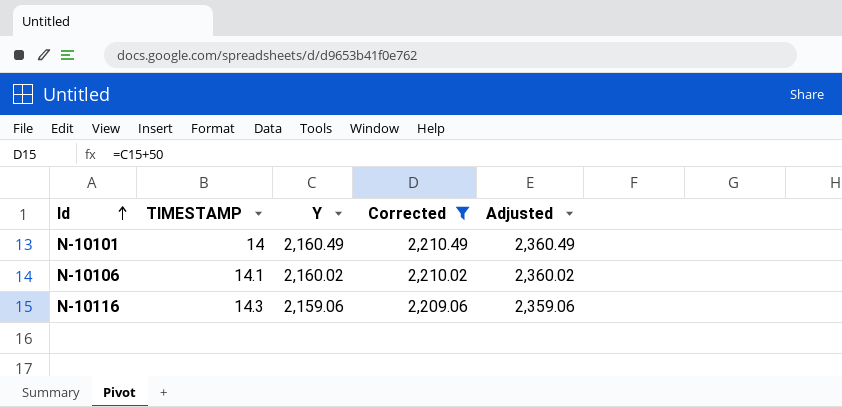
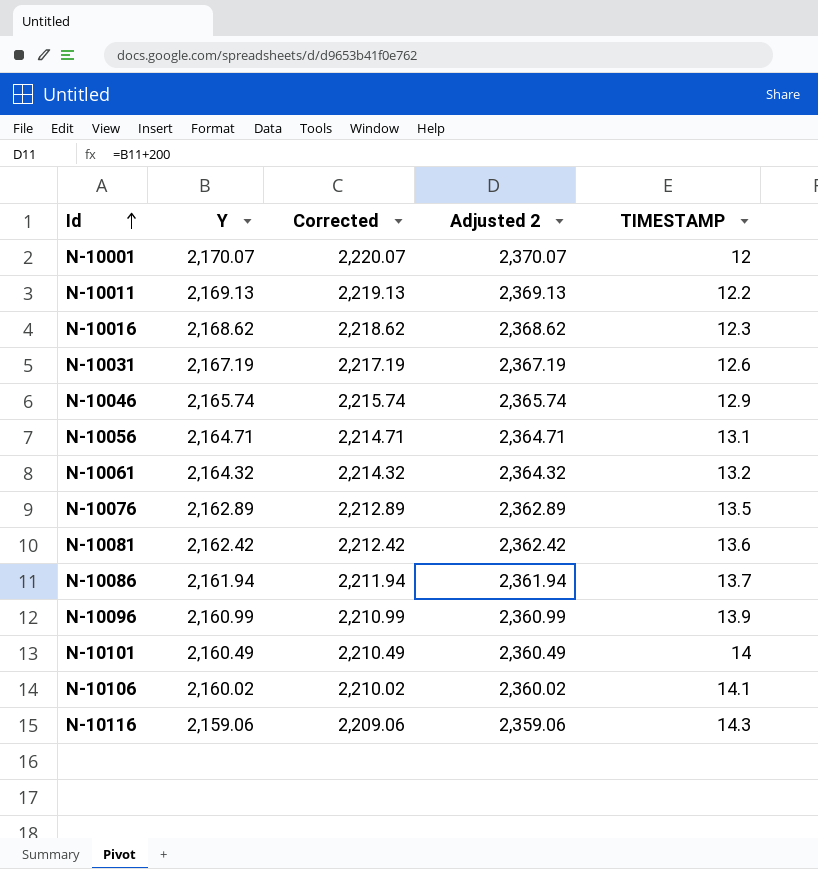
filter: Corrected <= 2,210.49 -> none
column name: Adjusted -> Adjusted 2
column TIMESTAMP | position: 2 -> 5

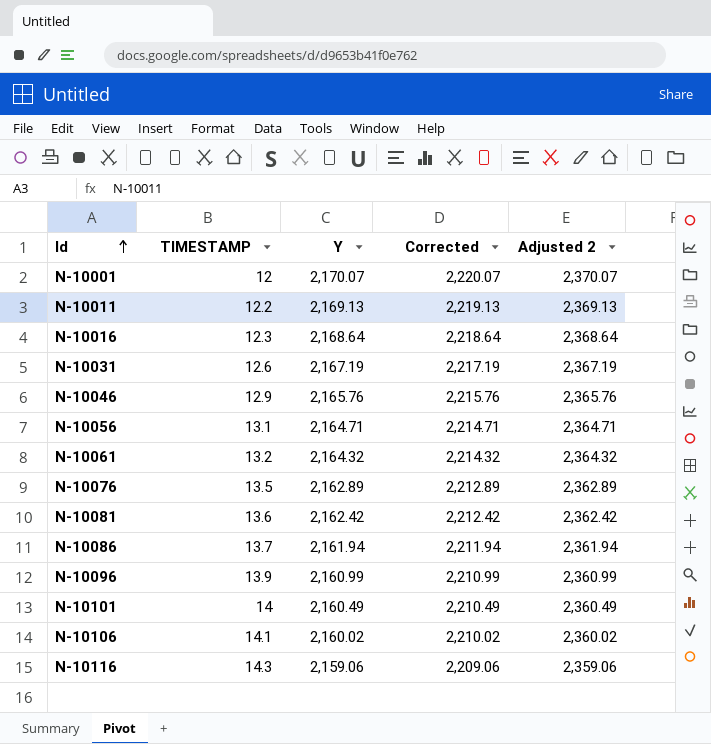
column TIMESTAMP | position: 5 -> 2
N-10016 | Y: 2,168.62 -> 2,168.64
N-10016 | Corrected: 2,218.62 -> 2,218.64
N-10016 | Adjusted 2: 2,368.62 -> 2,368.64
N-10046 | Y: 2,165.74 -> 2,165.76
N-10046 | Corrected: 2,215.74 -> 2,215.76
N-10046 | Adjusted 2: 2,365.74 -> 2,365.76

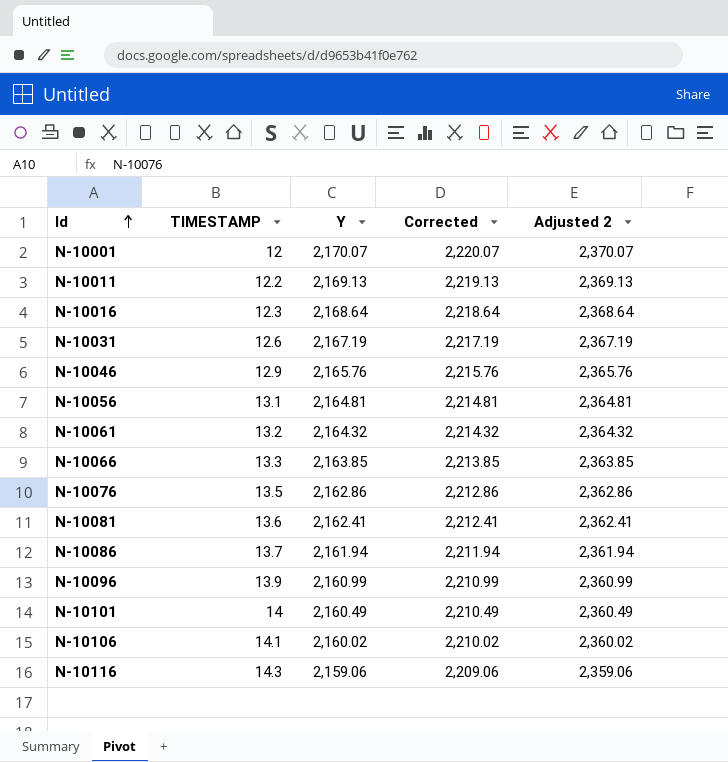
N-10056 | Y: 2,164.71 -> 2,164.81
N-10056 | Corrected: 2,214.71 -> 2,214.81
N-10056 | Adjusted 2: 2,364.71 -> 2,364.81
row N-10066: none -> 13.3 | 2,163.85 | 2,213.85 | 2,363.85
N-10076 | Y: 2,162.89 -> 2,162.86
N-10076 | Corrected: 2,212.89 -> 2,212.86
N-10076 | Adjusted 2: 2,362.89 -> 2,362.86
N-10081 | Y: 2,162.42 -> 2,162.41
N-10081 | Corrected: 2,212.42 -> 2,212.41
N-10081 | Adjusted 2: 2,362.42 -> 2,362.41

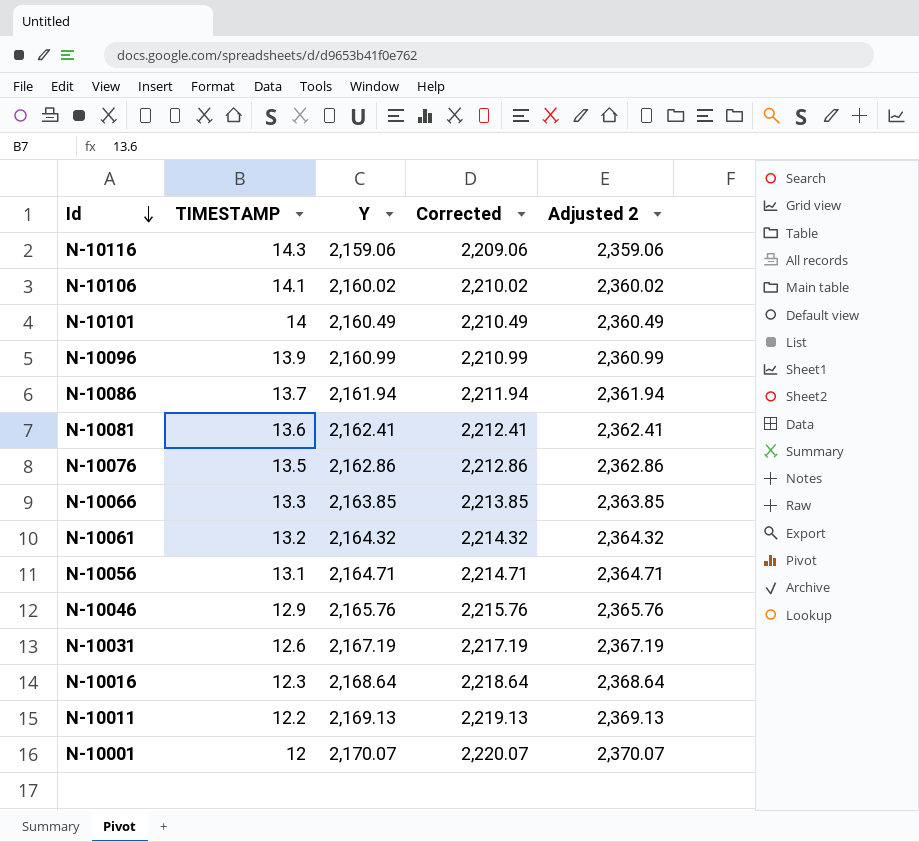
row order: Id ascending -> Id descending
N-10056 | Y: 2,164.81 -> 2,164.71
N-10056 | Corrected: 2,214.81 -> 2,214.71
N-10056 | Adjusted 2: 2,364.81 -> 2,364.71

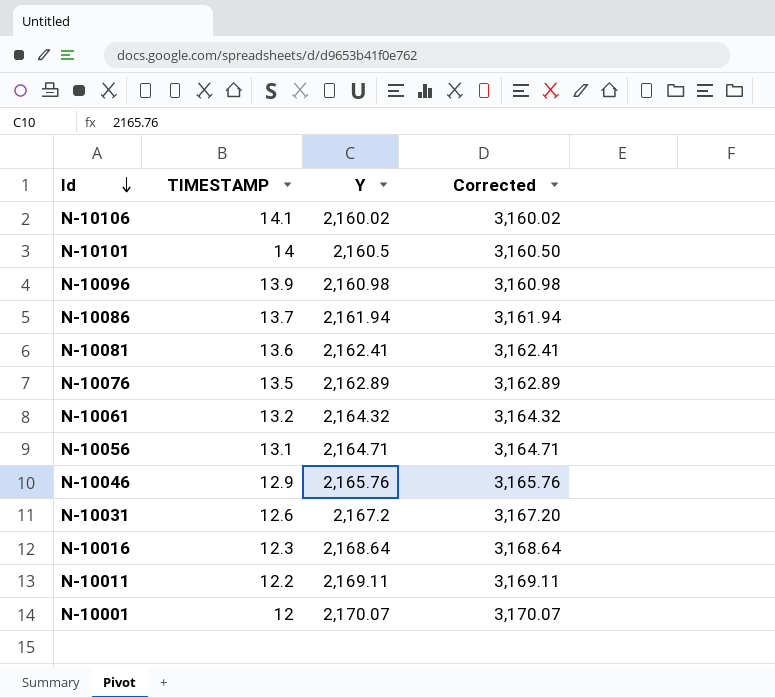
column Adjusted 2 | formula: [Y] + 200 -> none
column Corrected | formula: [Y] + 50 -> [Y] + 1000
row N-10116: 14.3 | 2,159.06 | 2,209.06 | 2,359.06 -> none
row N-10066: 13.3 | 2,163.85 | 2,213.85 | 2,363.85 -> none
N-10101 | Y: 2,160.49 -> 2,160.5
N-10096 | Y: 2,160.99 -> 2,160.98
N-10076 | Y: 2,162.86 -> 2,162.89
N-10031 | Y: 2,167.19 -> 2,167.2
N-10011 | Y: 2,169.13 -> 2,169.11

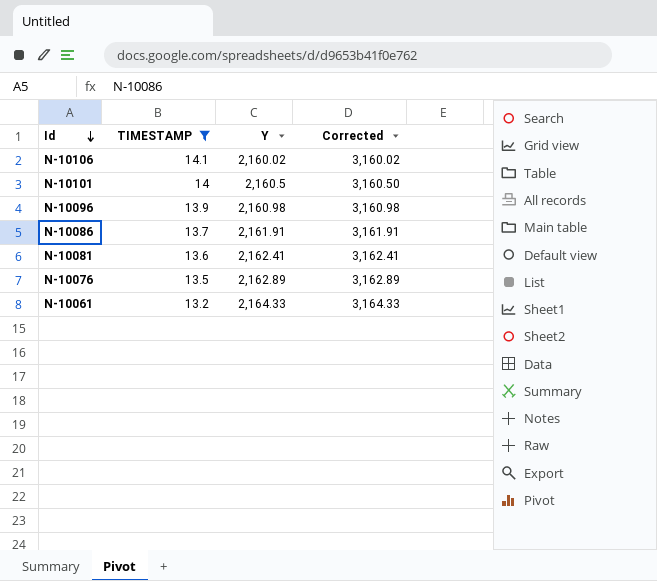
filter: none -> TIMESTAMP >= 13.2
N-10086 | Y: 2,161.94 -> 2,161.91
N-10086 | Corrected: 3,161.94 -> 3,161.91
N-10061 | Y: 2,164.32 -> 2,164.33
N-10061 | Corrected: 3,164.32 -> 3,164.33

